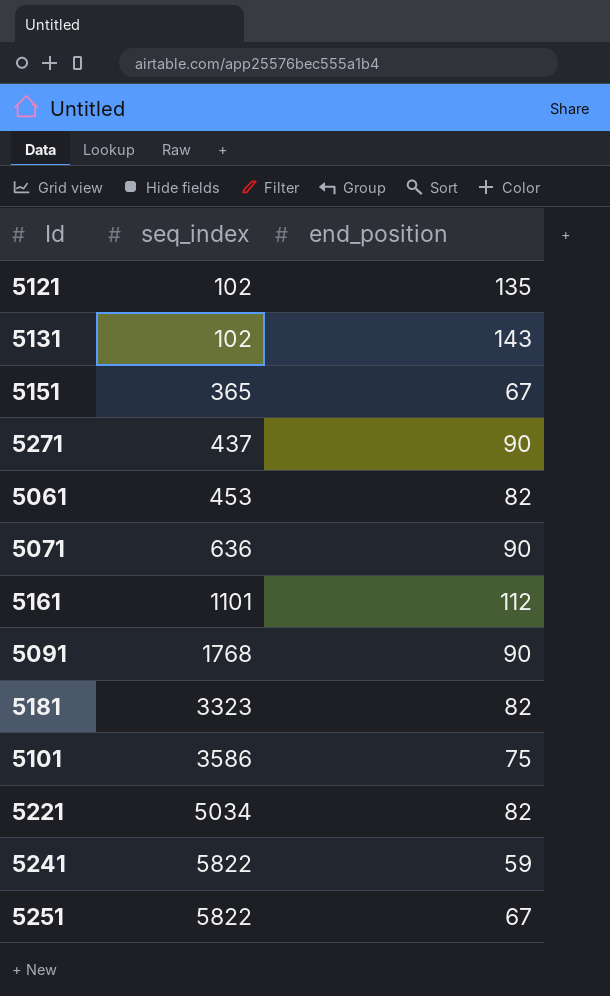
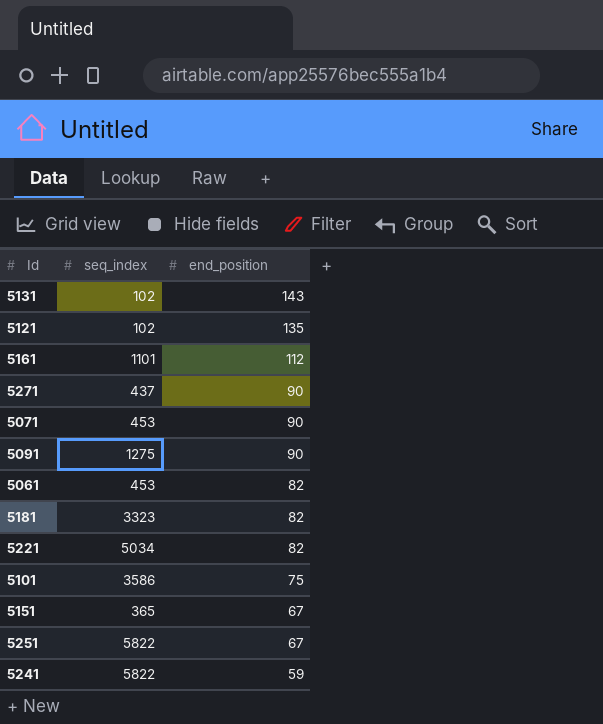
row order: seq_index ascending -> end_position descending
5071 | seq_index: 636 -> 453
5091 | seq_index: 1768 -> 1275

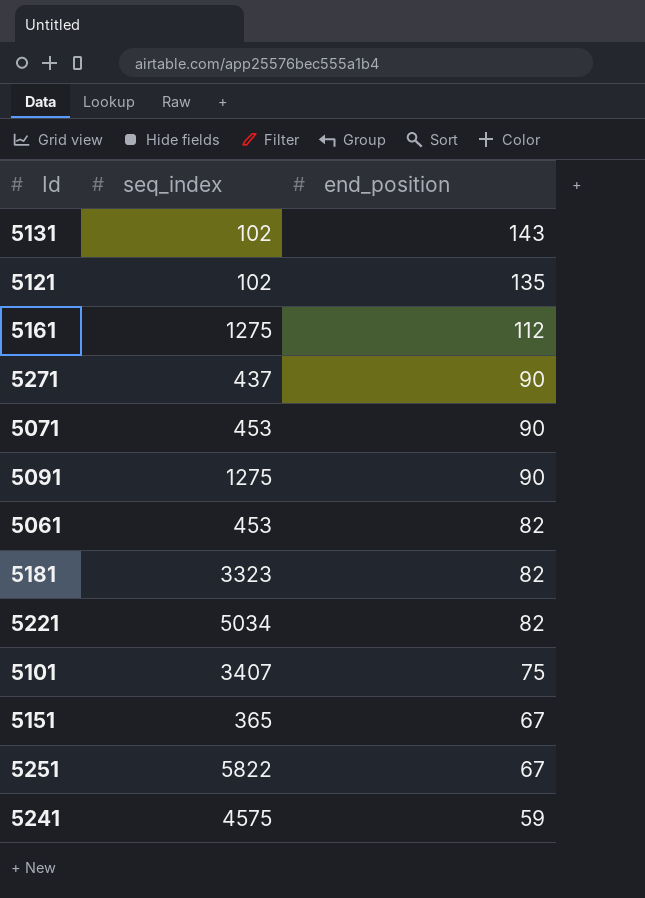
5161 | seq_index: 1101 -> 1275
5101 | seq_index: 3586 -> 3407
5241 | seq_index: 5822 -> 4575

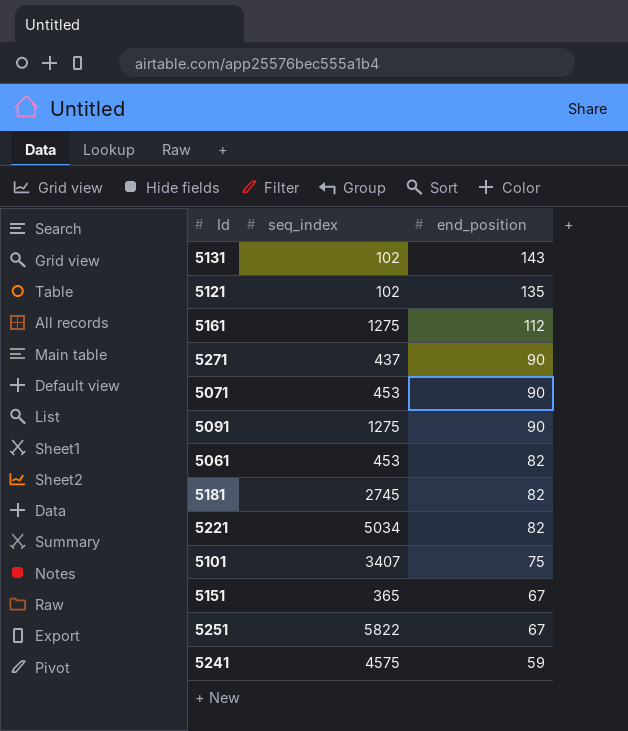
5181 | seq_index: 3323 -> 2745

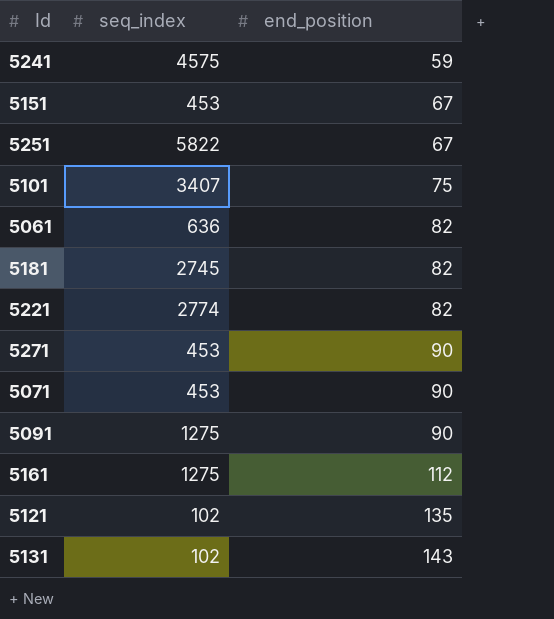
row order: end_position descending -> end_position ascending
5151 | seq_index: 365 -> 453
5061 | seq_index: 453 -> 636
5221 | seq_index: 5034 -> 2774
5271 | seq_index: 437 -> 453

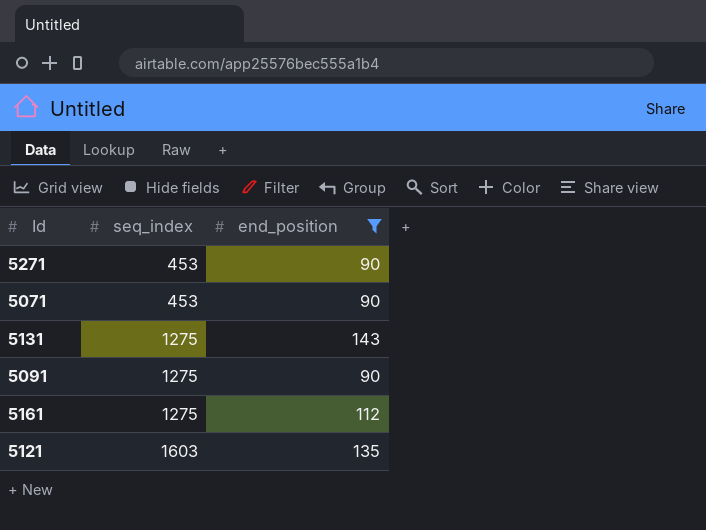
filter: none -> end_position >= 90
row order: end_position ascending -> seq_index ascending
5131 | seq_index: 102 -> 1275
5121 | seq_index: 102 -> 1603

